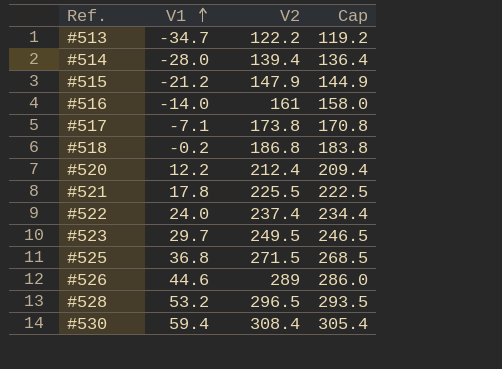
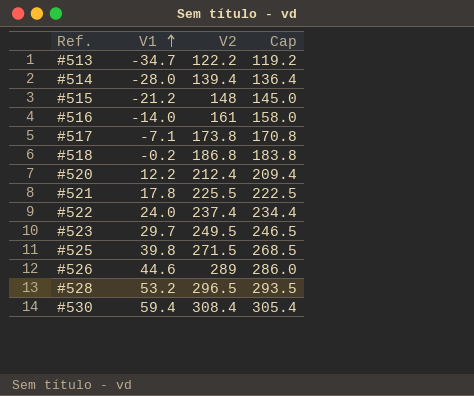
#515 | V2: 147.9 -> 148
#515 | Cap: 144.9 -> 145.0
#525 | V1: 36.8 -> 39.8

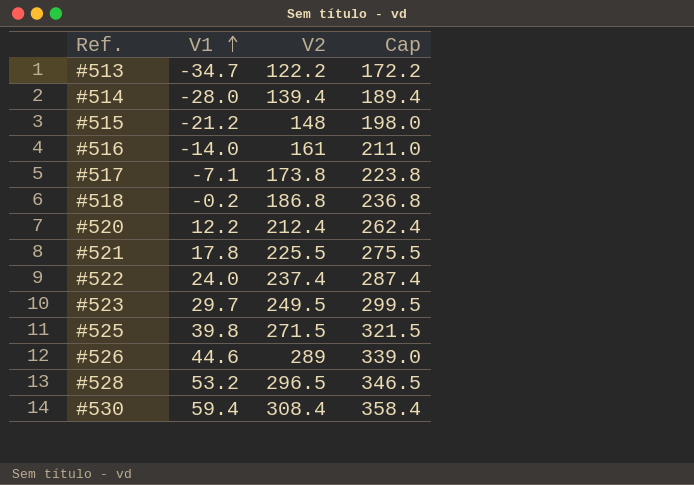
column Cap | formula: [V2] - 3 -> [V2] + 50

